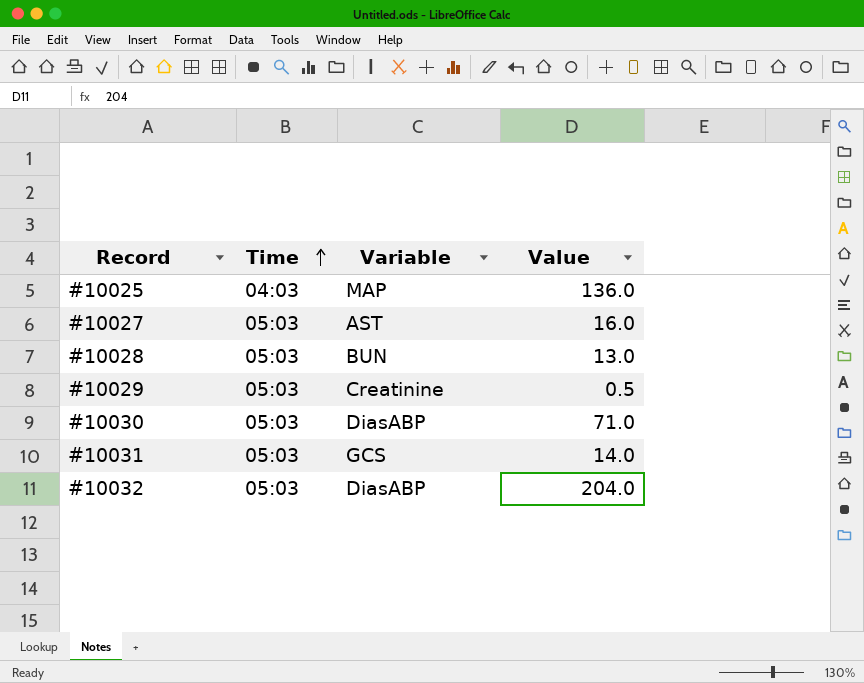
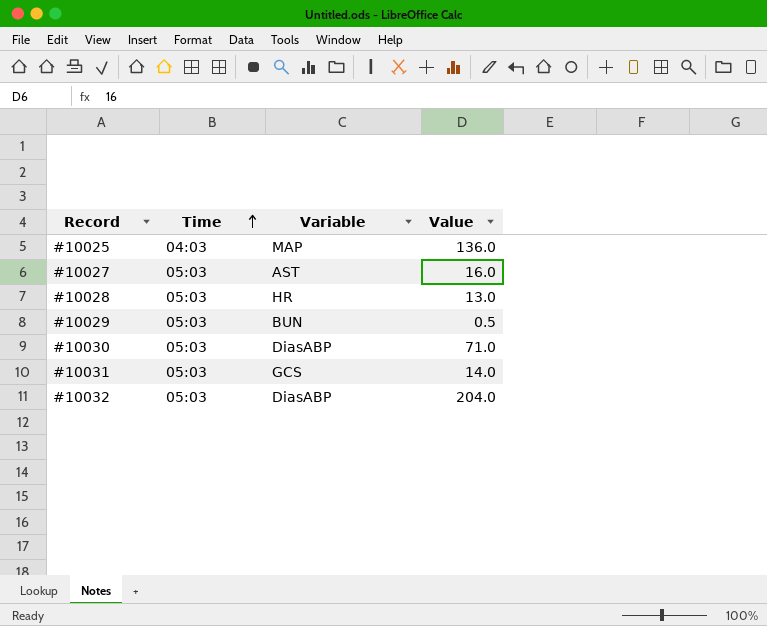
#10028 | Variable: BUN -> HR
#10029 | Variable: Creatinine -> BUN

